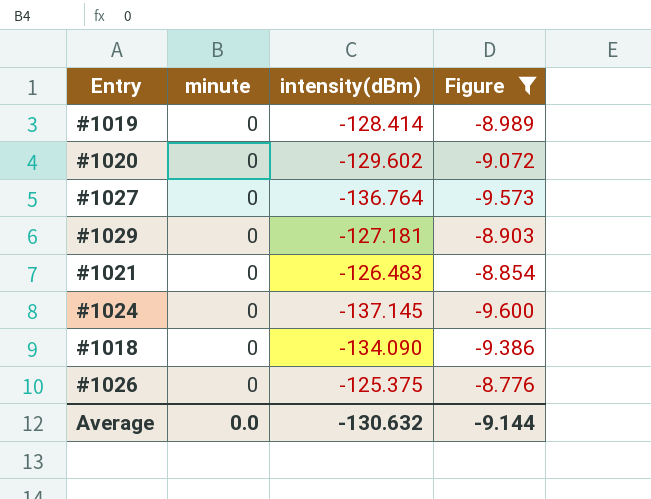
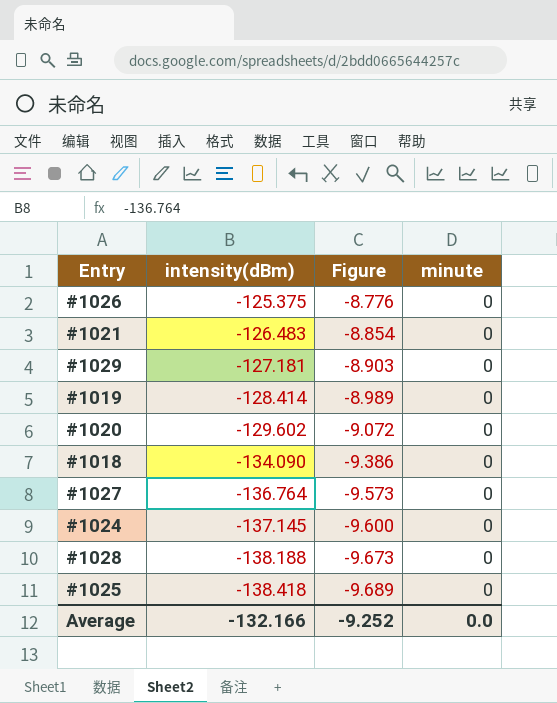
filter: Figure >= -9.600 -> none
row order: none -> intensity(dBm) descending
column minute | position: 2 -> 4
Average | intensity(dBm): -130.632 -> -132.166
Average | Figure: -9.144 -> -9.252

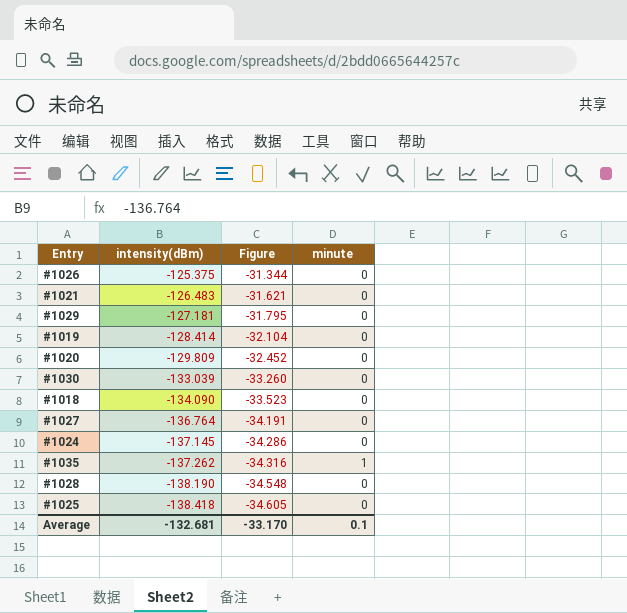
column Figure | formula: [intensity(dBm)] * 0.07 -> [intensity(dBm)] * 0.25
#1020 | intensity(dBm): -129.602 -> -129.809
row #1030: none -> -133.039 | -33.260 | 0
row #1035: none -> -137.262 | -34.316 | 1
#1028 | intensity(dBm): -138.188 -> -138.190
Average | intensity(dBm): -132.166 -> -132.681
Average | Figure: -9.252 -> -33.170
Average | minute: 0.0 -> 0.1

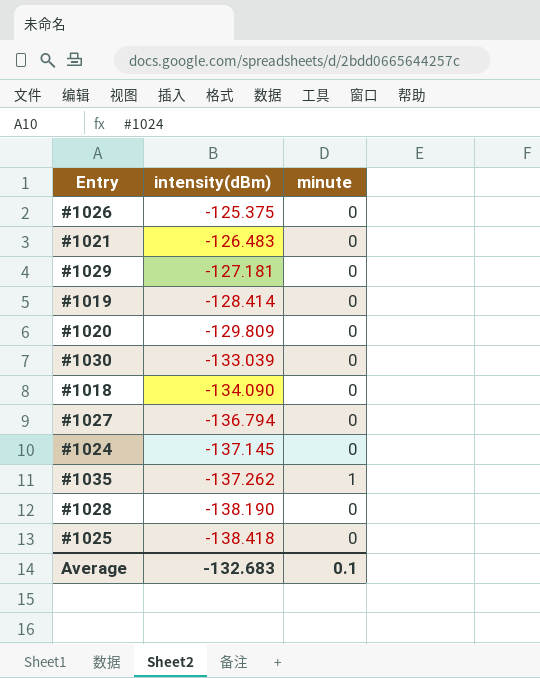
column Figure | formula: [intensity(dBm)] * 0.25 -> none
#1027 | intensity(dBm): -136.764 -> -136.794
Average | intensity(dBm): -132.681 -> -132.683

